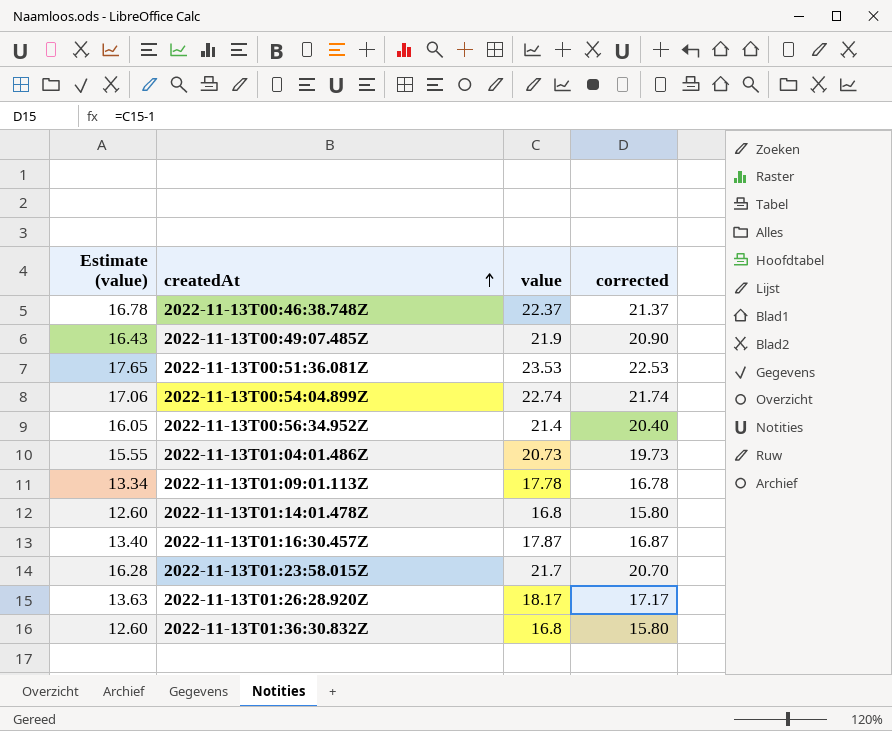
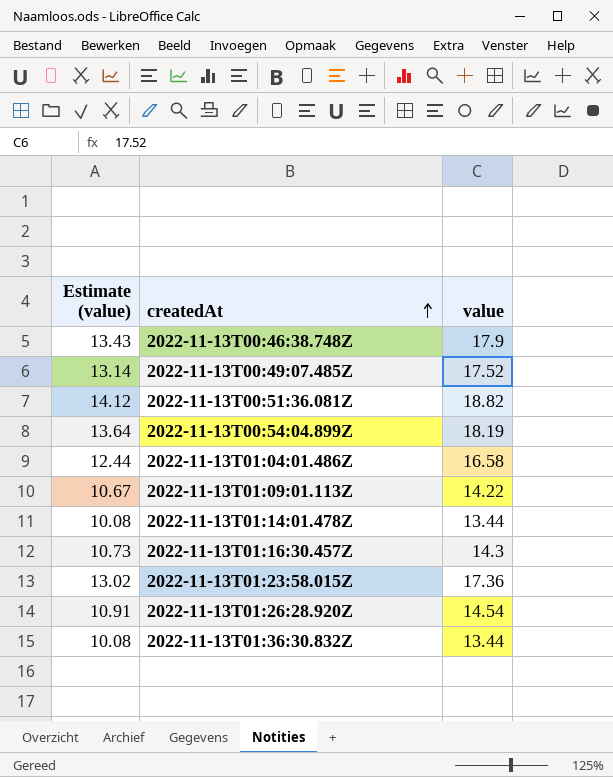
column corrected | formula: [value] - 1 -> none
row 2022-11-13T00:56:34.952Z: 16.05 | 21.4 | 20.40 -> none
2022-11-13T00:46:38.748Z | Estimate (value): 16.78 -> 13.43
2022-11-13T00:46:38.748Z | value: 22.37 -> 17.9
2022-11-13T00:49:07.485Z | Estimate (value): 16.43 -> 13.14
2022-11-13T00:49:07.485Z | value: 21.9 -> 17.52
2022-11-13T00:51:36.081Z | Estimate (value): 17.65 -> 14.12
2022-11-13T00:51:36.081Z | value: 23.53 -> 18.82
2022-11-13T00:54:04.899Z | Estimate (value): 17.06 -> 13.64
2022-11-13T00:54:04.899Z | value: 22.74 -> 18.19
2022-11-13T01:04:01.486Z | Estimate (value): 15.55 -> 12.44
2022-11-13T01:04:01.486Z | value: 20.73 -> 16.58
2022-11-13T01:09:01.113Z | Estimate (value): 13.34 -> 10.67
2022-11-13T01:09:01.113Z | value: 17.78 -> 14.22
2022-11-13T01:14:01.478Z | Estimate (value): 12.60 -> 10.08
2022-11-13T01:14:01.478Z | value: 16.8 -> 13.44
2022-11-13T01:16:30.457Z | Estimate (value): 13.40 -> 10.73
2022-11-13T01:16:30.457Z | value: 17.87 -> 14.3
2022-11-13T01:23:58.015Z | Estimate (value): 16.28 -> 13.02
2022-11-13T01:23:58.015Z | value: 21.7 -> 17.36
2022-11-13T01:26:28.920Z | Estimate (value): 13.63 -> 10.91
2022-11-13T01:26:28.920Z | value: 18.17 -> 14.54
2022-11-13T01:36:30.832Z | Estimate (value): 12.60 -> 10.08
2022-11-13T01:36:30.832Z | value: 16.8 -> 13.44

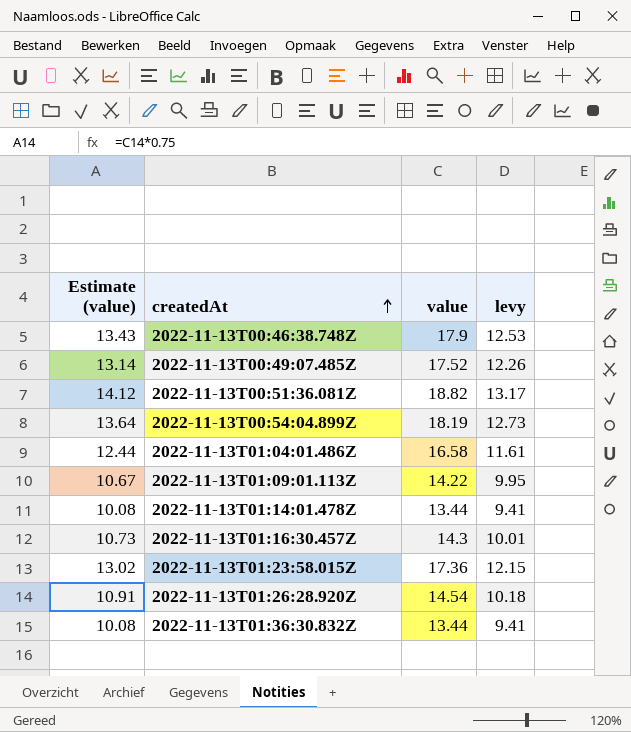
column levy | formula: none -> [value] * 0.7

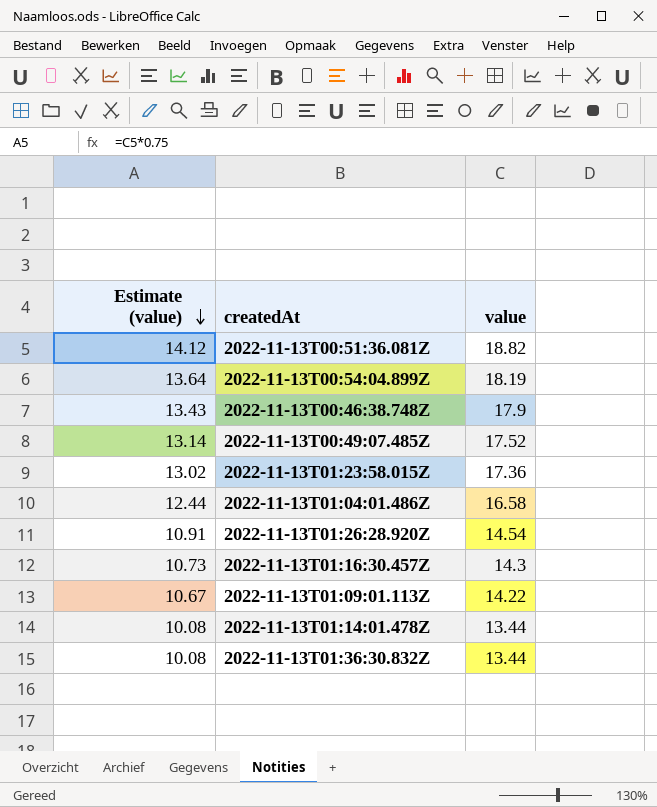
row order: createdAt ascending -> Estimate (value) descending
column levy | formula: [value] * 0.7 -> none

